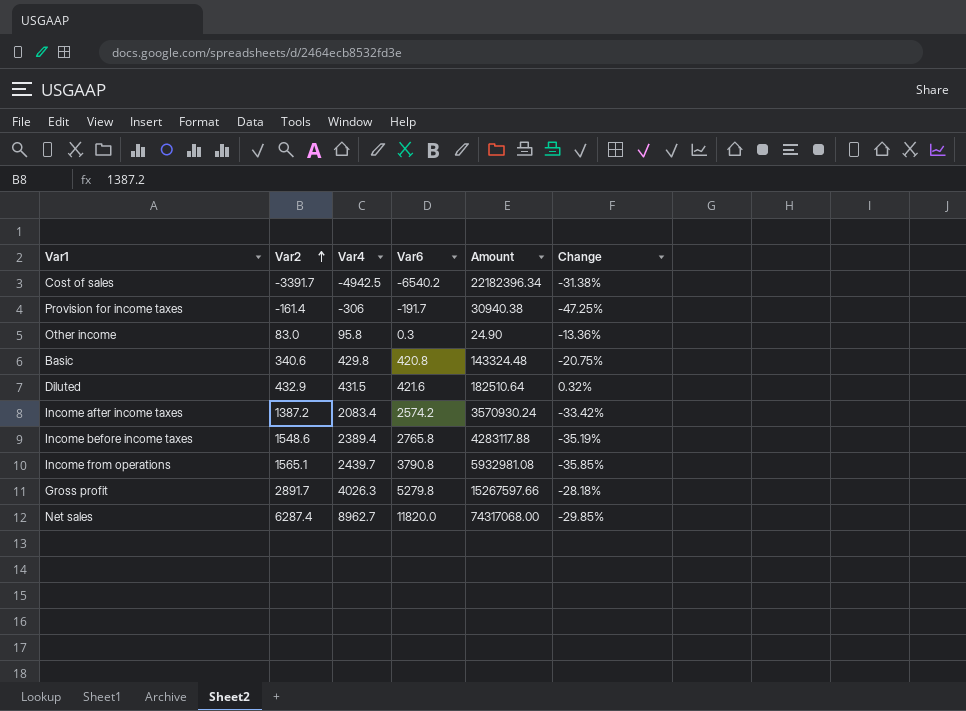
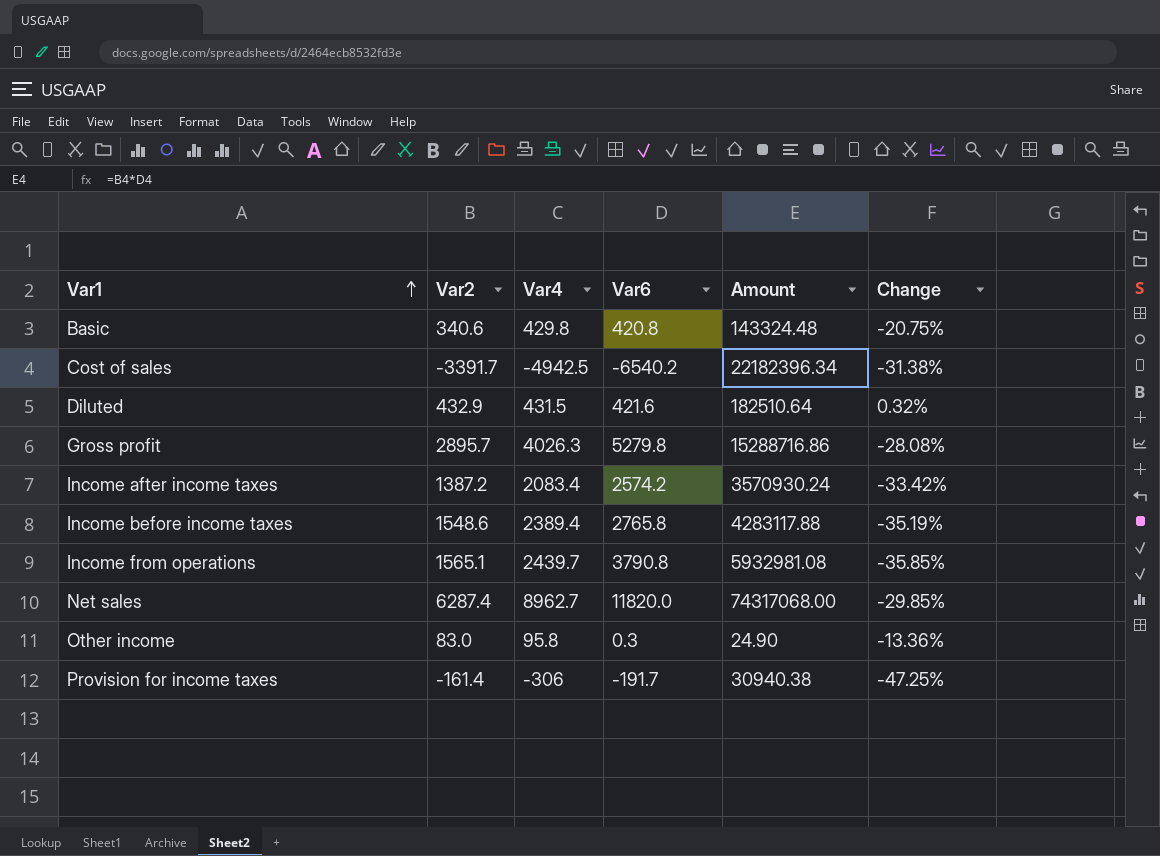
row order: Var2 ascending -> Var1 ascending
Gross profit | Var2: 2891.7 -> 2895.7
Gross profit | Amount: 15267597.66 -> 15288716.86
Gross profit | Change: -28.18% -> -28.08%

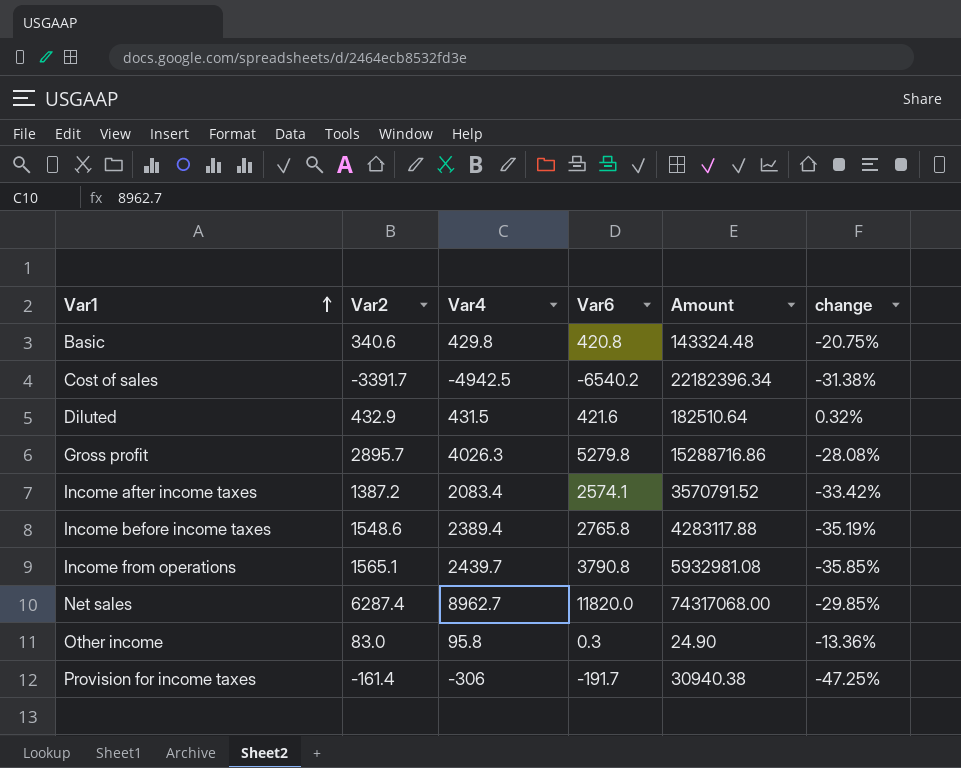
column name: Change -> change
Income after income taxes | Var6: 2574.2 -> 2574.1
Income after income taxes | Amount: 3570930.24 -> 3570791.52

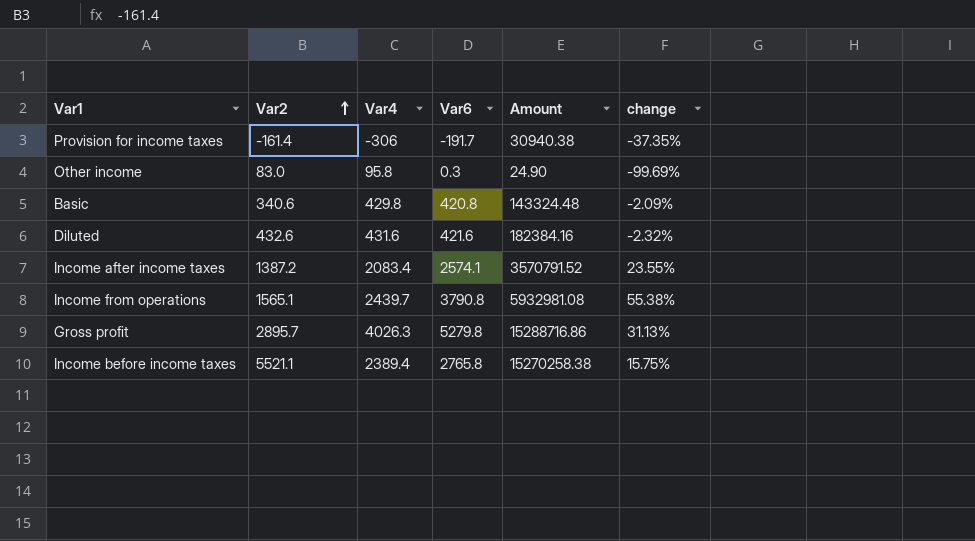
row order: Var1 ascending -> Var2 ascending
column change | formula: ([Var2] - [Var4]) / [Var4] -> ([Var6] - [Var4]) / [Var4]
row Cost of sales: -3391.7 | -4942.5 | -6540.2 | 22182396.34 | -31.38% -> none
row Net sales: 6287.4 | 8962.7 | 11820.0 | 74317068.00 | -29.85% -> none
Diluted | Var2: 432.9 -> 432.6
Diluted | Var4: 431.5 -> 431.6
Diluted | Amount: 182510.64 -> 182384.16
Income before income taxes | Var2: 1548.6 -> 5521.1
Income before income taxes | Amount: 4283117.88 -> 15270258.38

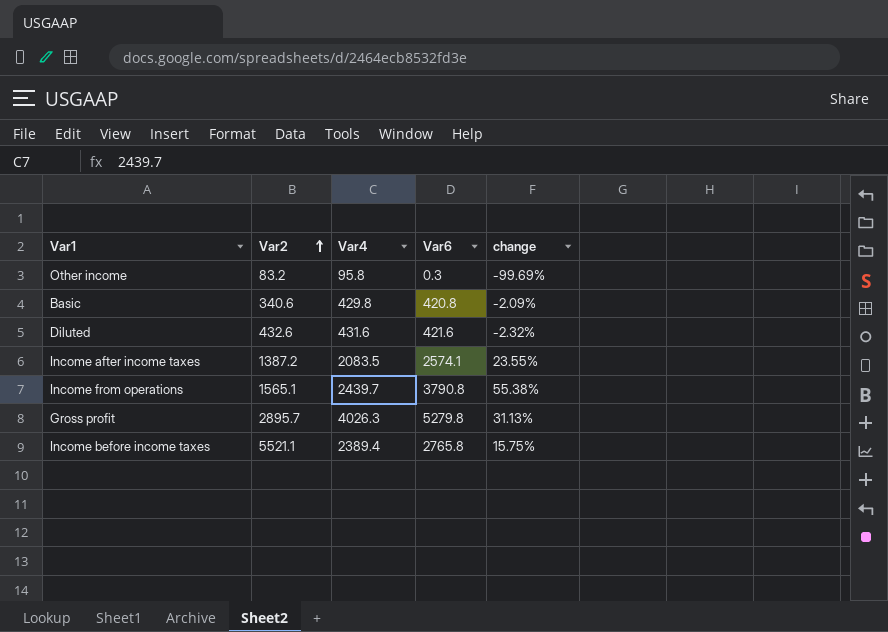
column Amount | formula: [Var2] * [Var6] -> none
row Provision for income taxes: -161.4 | -306 | -191.7 | 30940.38 | -37.35% -> none
Other income | Var2: 83.0 -> 83.2
Income after income taxes | Var4: 2083.4 -> 2083.5

